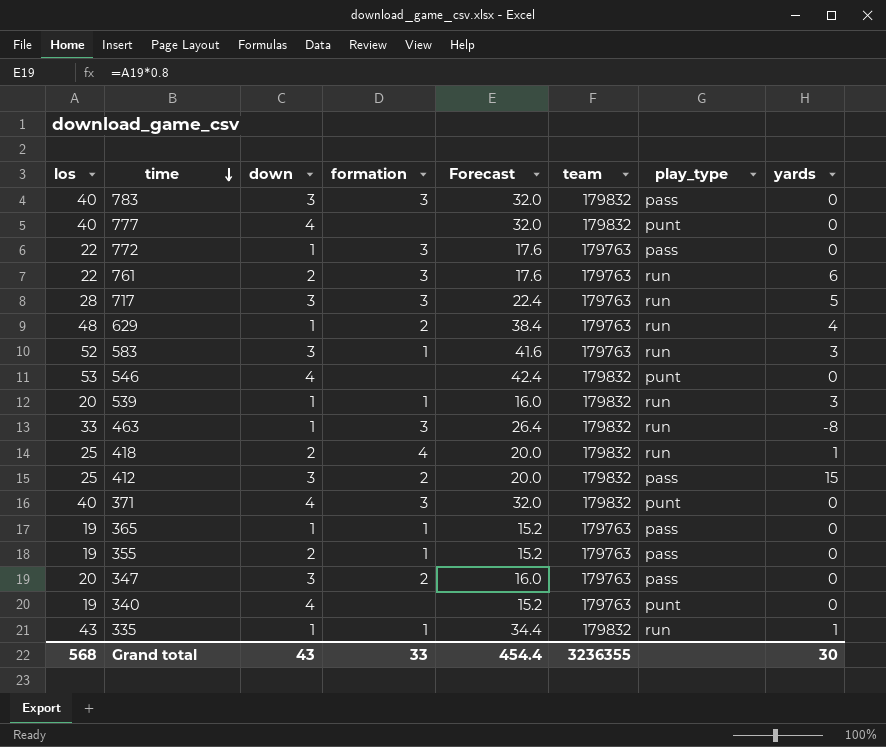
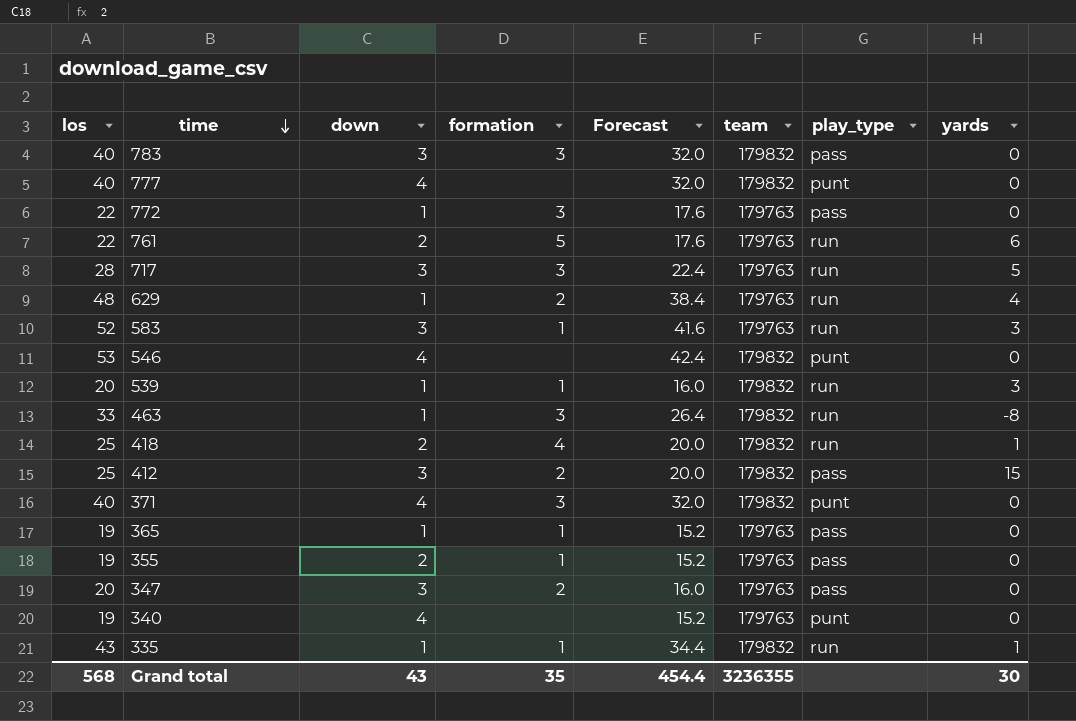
761 | formation: 3 -> 5
Grand total | formation: 33 -> 35

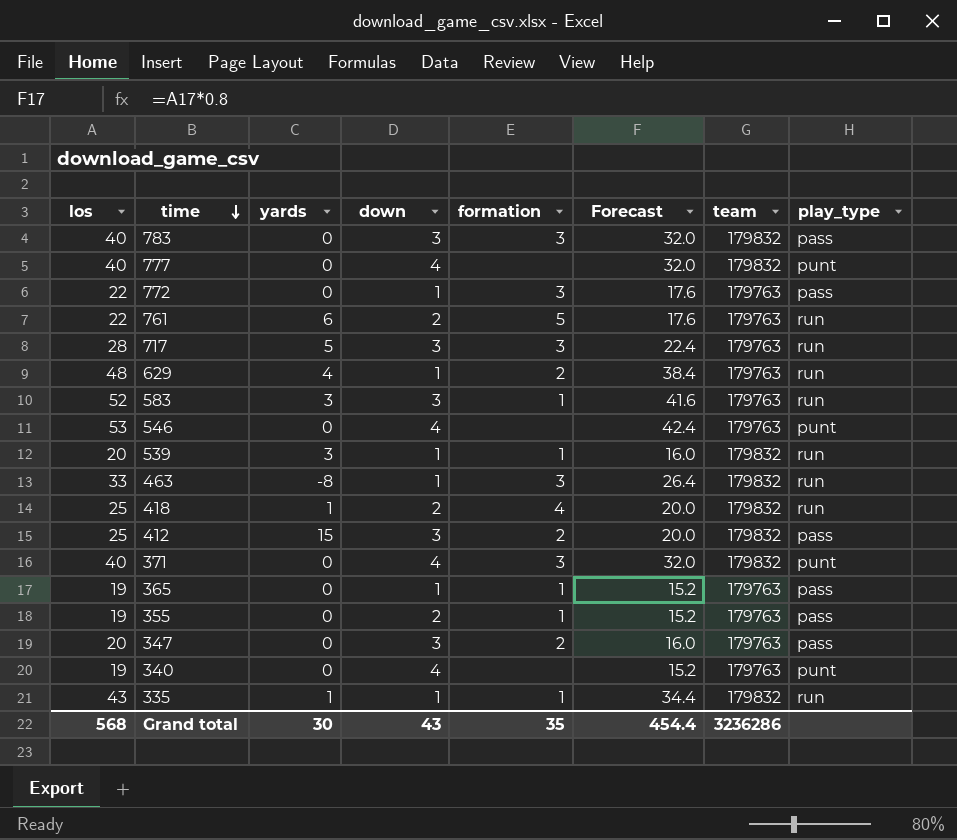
column yards | position: 8 -> 3
546 | team: 179832 -> 179763
Grand total | team: 3236355 -> 3236286

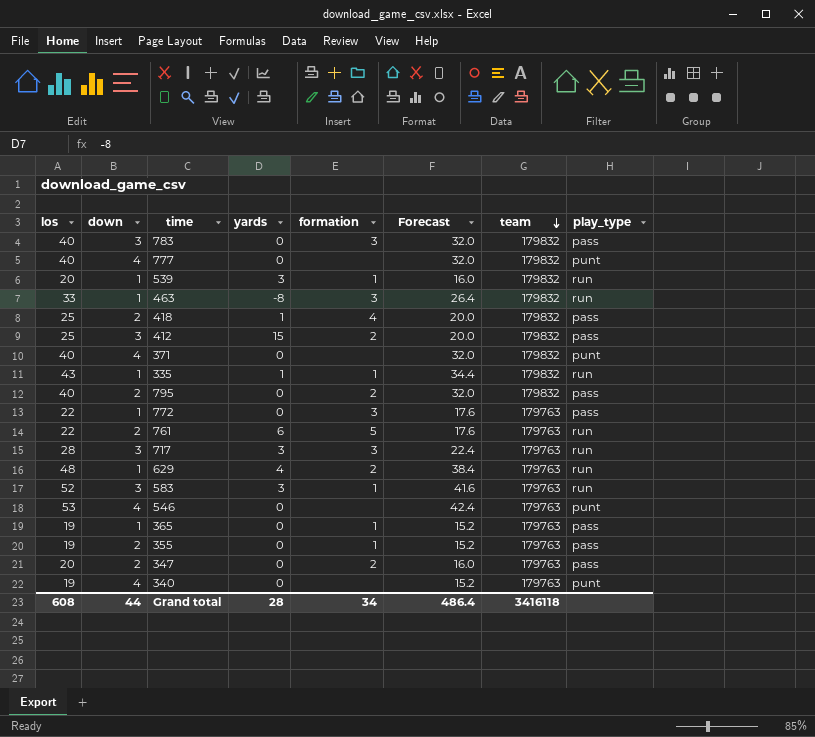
row order: time descending -> team descending
column down | position: 4 -> 2
418 | play_type: run -> pass
371 | formation: 3 -> none
row 795: none -> 40 | 2 | 0 | 2 | 32.0 | 179832 | pass
717 | yards: 5 -> 3
347 | down: 3 -> 2
Grand total | los: 568 -> 608
Grand total | down: 43 -> 44
Grand total | yards: 30 -> 28
Grand total | formation: 35 -> 34
Grand total | Forecast: 454.4 -> 486.4
Grand total | team: 3236286 -> 3416118

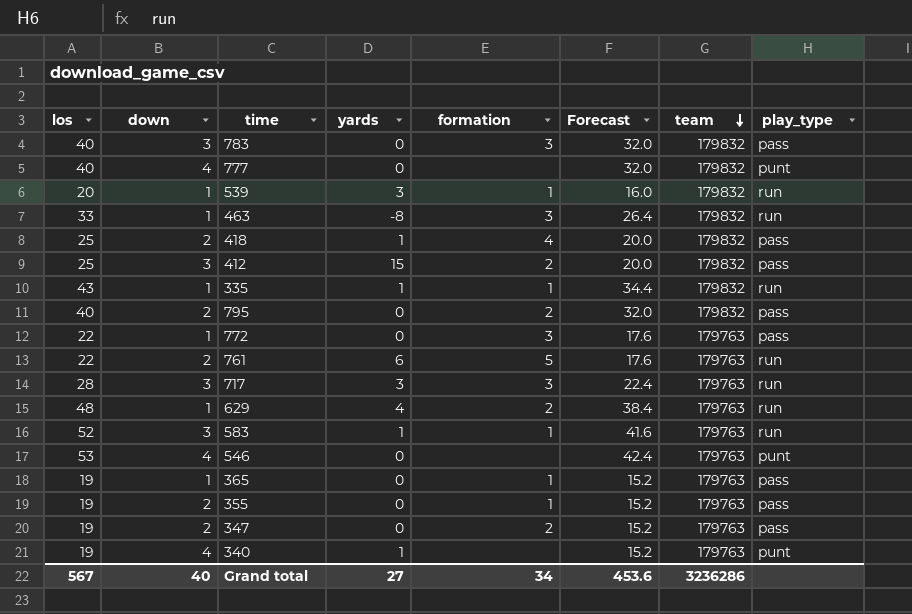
row 371: 40 | 4 | 0 | none | 32.0 | 179832 | punt -> none
583 | yards: 3 -> 1
347 | los: 20 -> 19
347 | Forecast: 16.0 -> 15.2
340 | yards: 0 -> 1
Grand total | los: 608 -> 567
Grand total | down: 44 -> 40
Grand total | yards: 28 -> 27
Grand total | Forecast: 486.4 -> 453.6
Grand total | team: 3416118 -> 3236286

